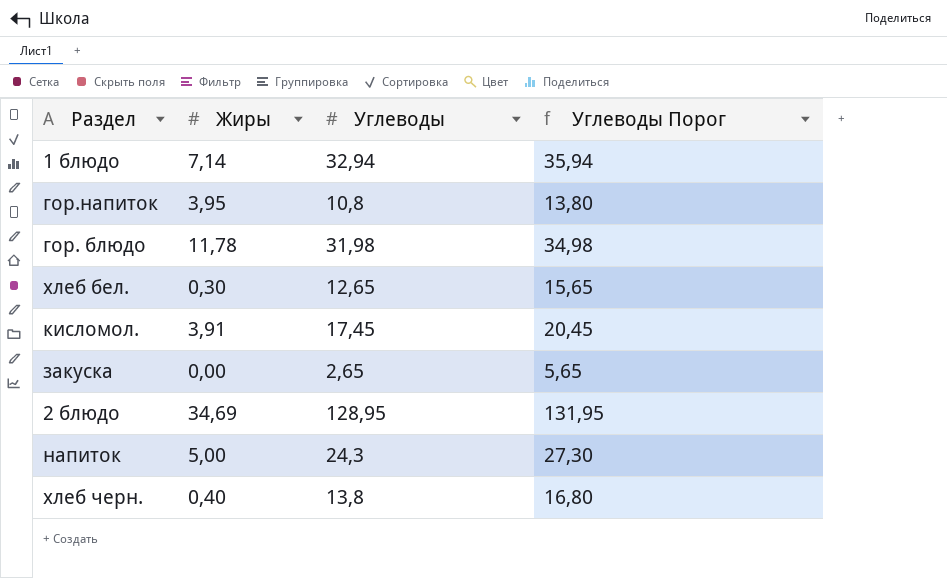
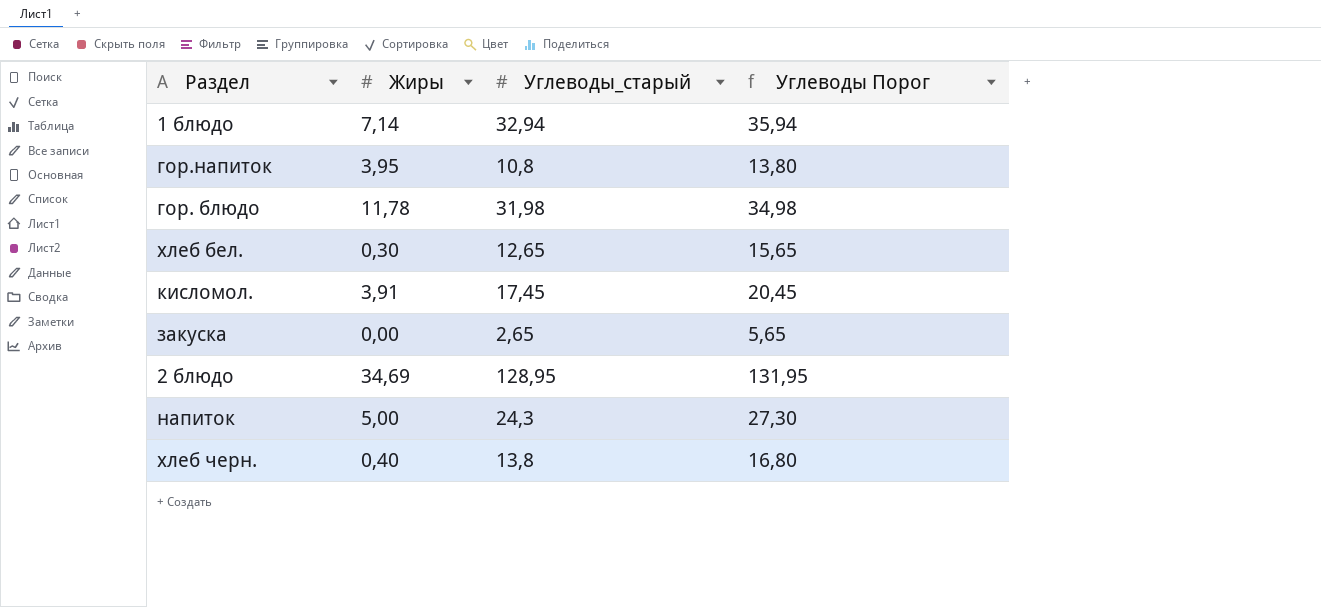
column name: Углеводы -> Углеводы_старый

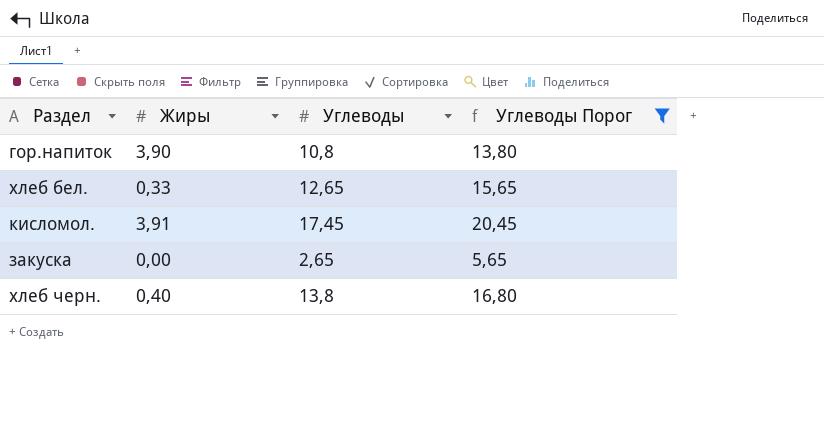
filter: none -> Углеводы Порог <= 20,45
column name: Углеводы_старый -> Углеводы
гор.напиток | Жиры: 3,95 -> 3,90
хлеб бел. | Жиры: 0,30 -> 0,33

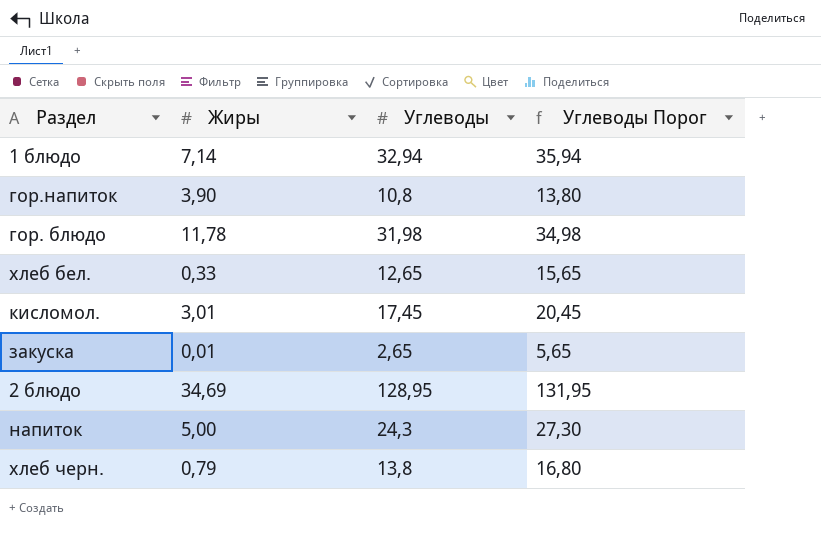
filter: Углеводы Порог <= 20,45 -> none
кисломол. | Жиры: 3,91 -> 3,01
закуска | Жиры: 0,00 -> 0,01
хлеб черн. | Жиры: 0,40 -> 0,79

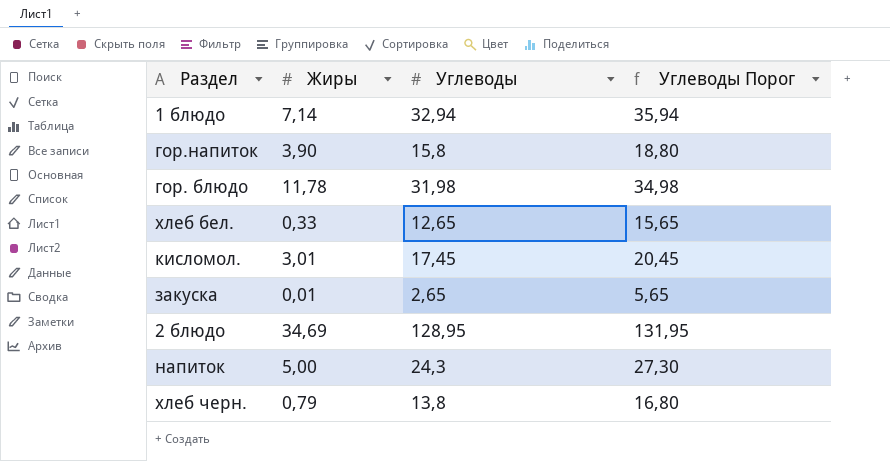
гор.напиток | Углеводы: 10,8 -> 15,8
гор.напиток | Углеводы Порог: 13,80 -> 18,80

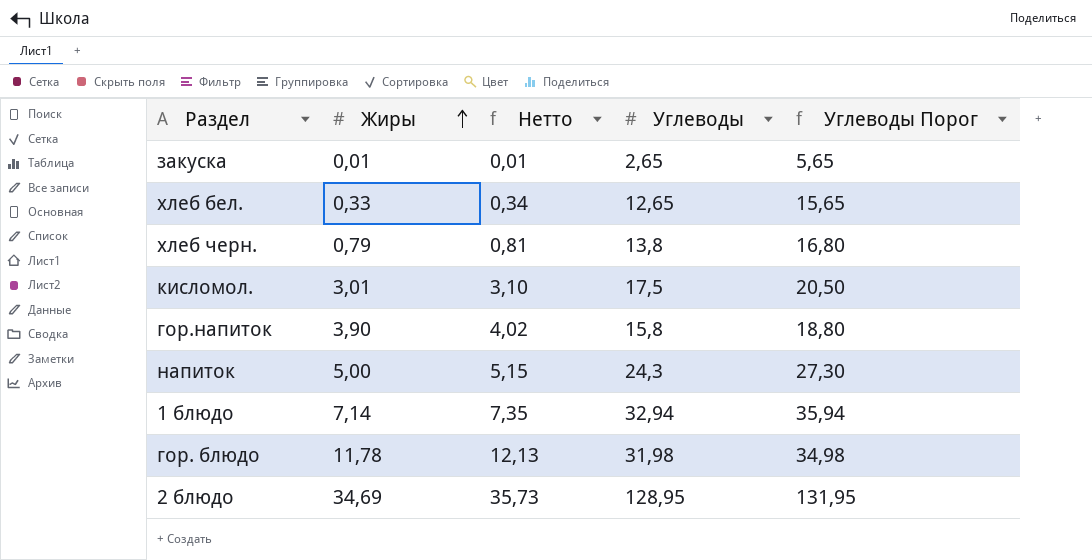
row order: none -> Жиры ascending
column Нетто | formula: none -> [Жиры] * 1,03
кисломол. | Углеводы: 17,45 -> 17,5
кисломол. | Углеводы Порог: 20,45 -> 20,50

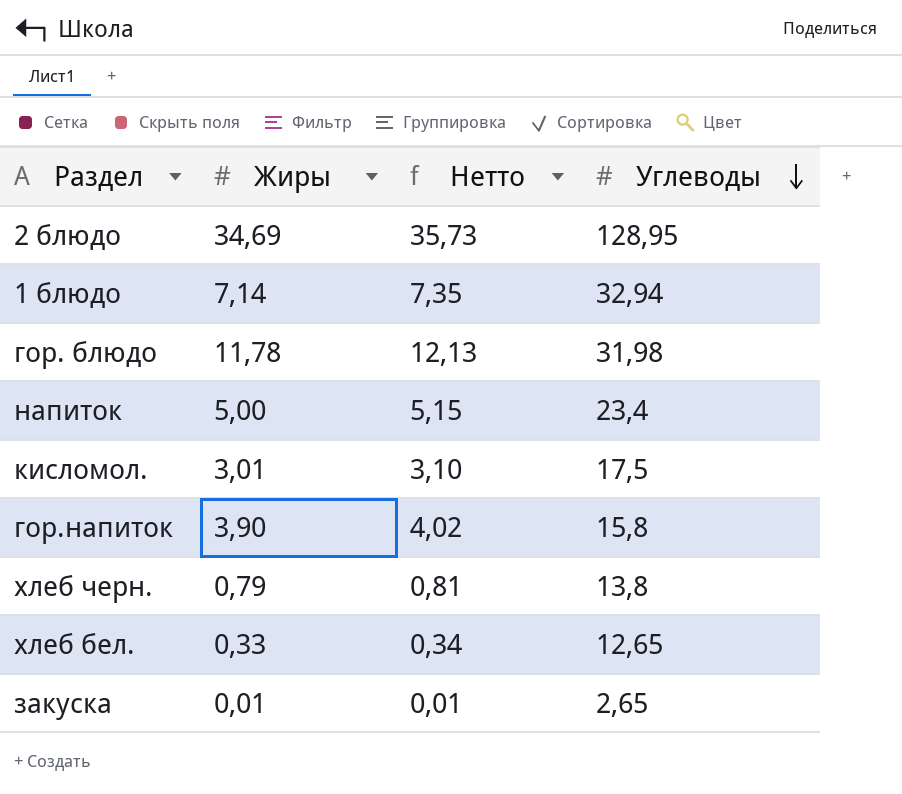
row order: Жиры ascending -> Углеводы descending
column Углеводы Порог | formula: [Углеводы] + 3 -> none
напиток | Углеводы: 24,3 -> 23,4

